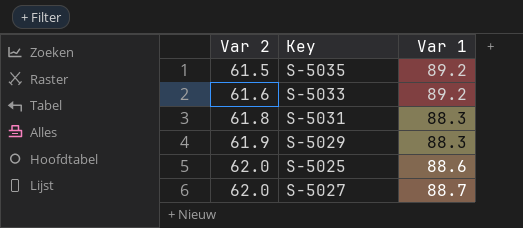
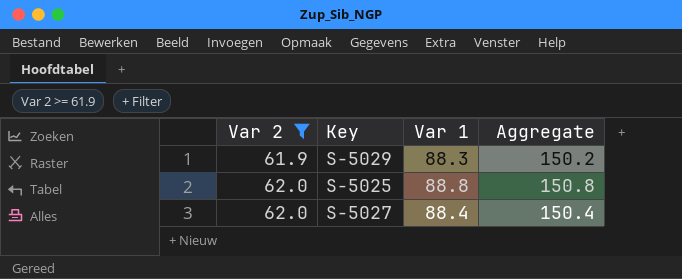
filter: none -> Var 2 >= 61.9
column Aggregate | formula: none -> [Var 2] + [Var 1]
S-5025 | Var 1: 88.6 -> 88.8
S-5027 | Var 1: 88.7 -> 88.4

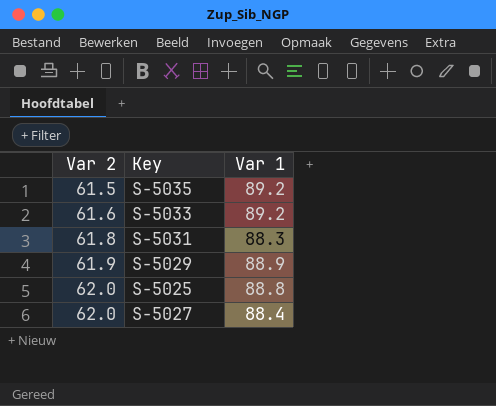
filter: Var 2 >= 61.9 -> none
column Aggregate | formula: [Var 2] + [Var 1] -> none
S-5029 | Var 1: 88.3 -> 88.9

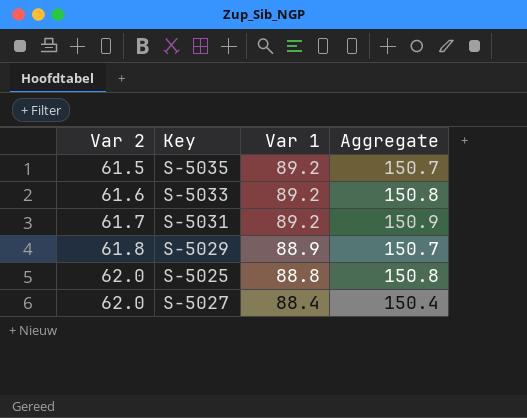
column Aggregate | formula: none -> [Var 2] + [Var 1]
S-5031 | Var 2: 61.8 -> 61.7
S-5031 | Var 1: 88.3 -> 89.2
S-5029 | Var 2: 61.9 -> 61.8

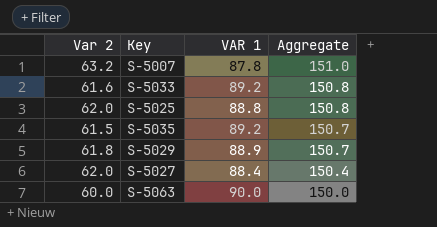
row order: Var 2 ascending -> Aggregate descending
column name: Var 1 -> VAR 1
row S-5031: 61.7 | 89.2 | 150.9 -> none
row S-5007: none -> 63.2 | 87.8 | 151.0
row S-5063: none -> 60.0 | 90.0 | 150.0

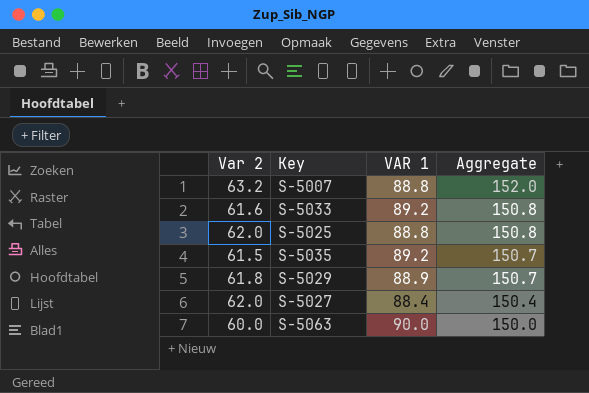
S-5007 | VAR 1: 87.8 -> 88.8
S-5007 | Aggregate: 151.0 -> 152.0

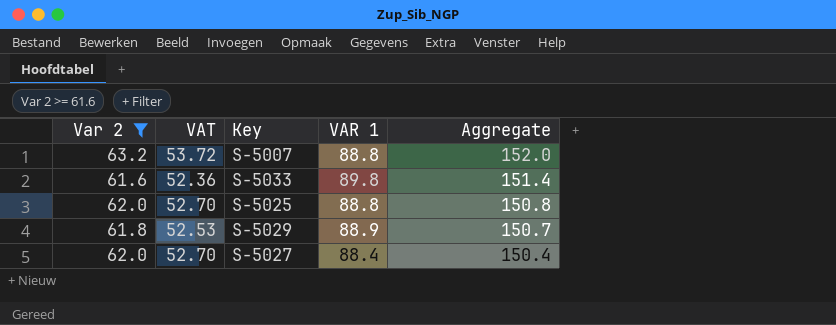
filter: none -> Var 2 >= 61.6
column VAT | formula: none -> [Var 2] * 0.85
S-5033 | VAR 1: 89.2 -> 89.8
S-5033 | Aggregate: 150.8 -> 151.4

